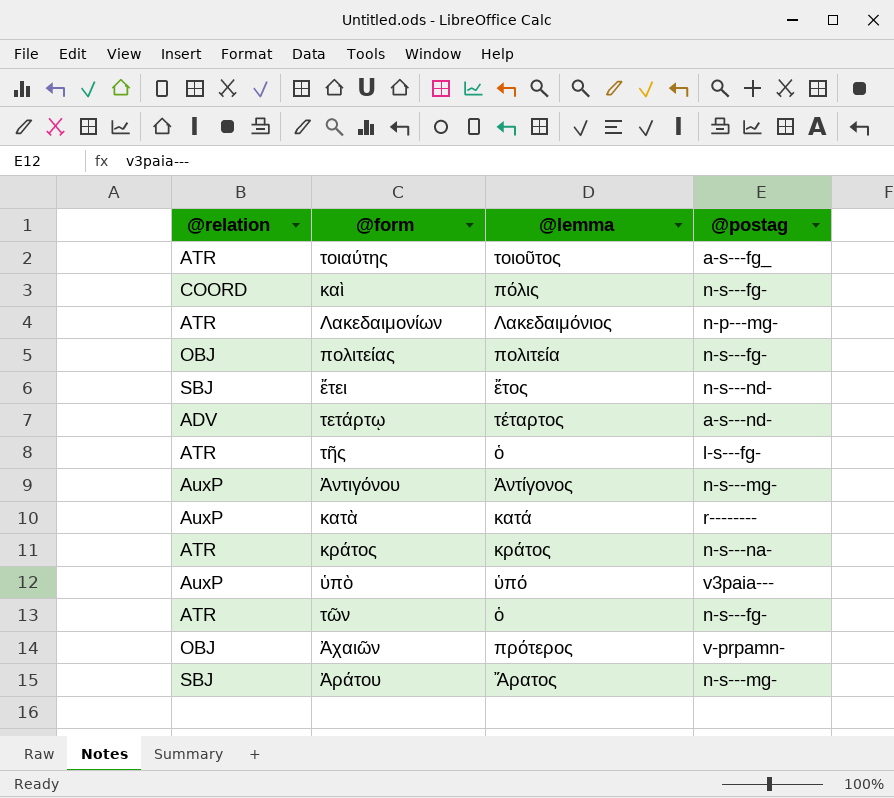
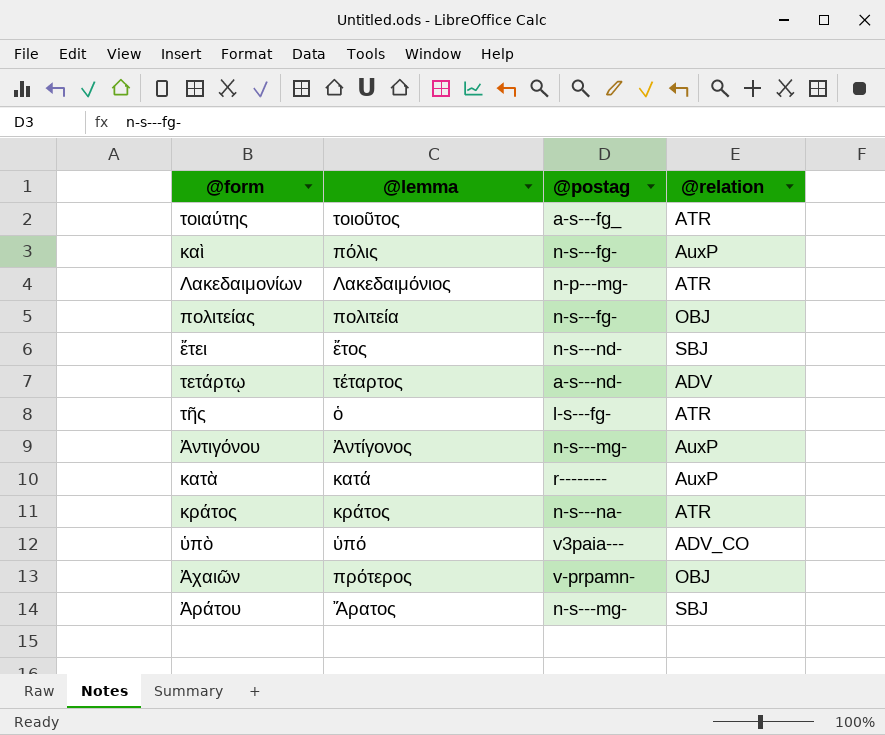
column @relation | position: 1 -> 4
row τῶν: ATR | ὁ | n-s---fg- -> none
καὶ | @relation: COORD -> AuxP
ὑπὸ | @relation: AuxP -> ADV_CO

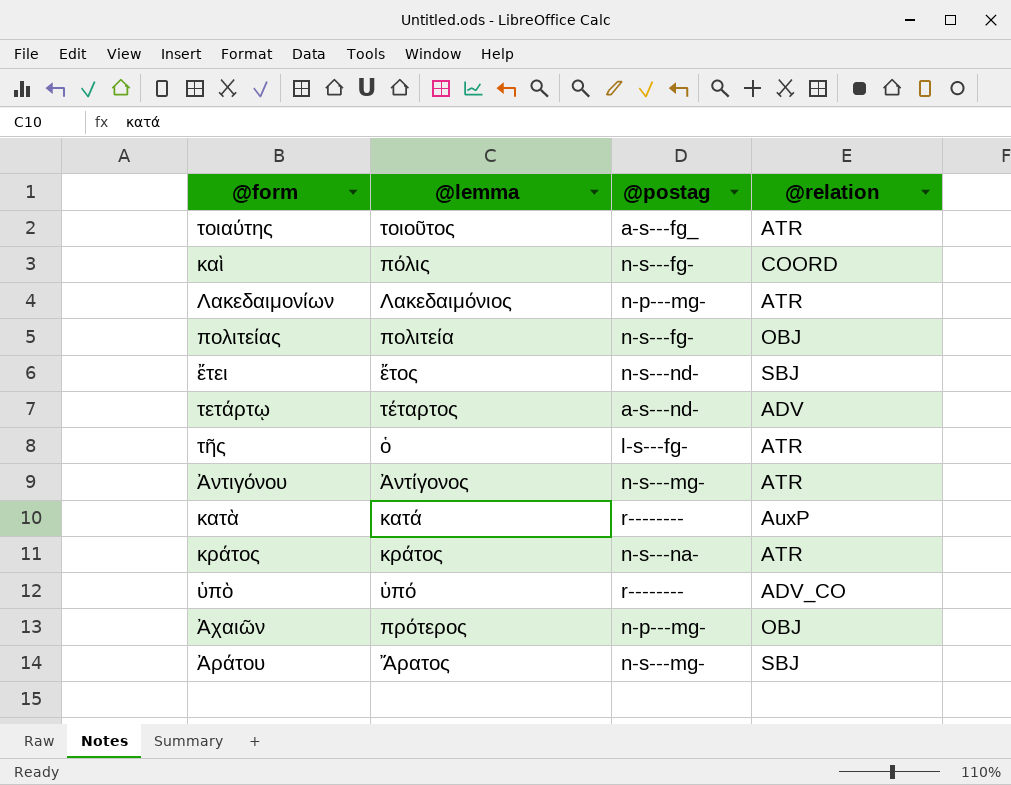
καὶ | @relation: AuxP -> COORD
Ἀντιγόνου | @relation: AuxP -> ATR
ὑπὸ | @postag: v3paia--- -> r--------
Ἀχαιῶν | @postag: v-prpamn- -> n-p---mg-

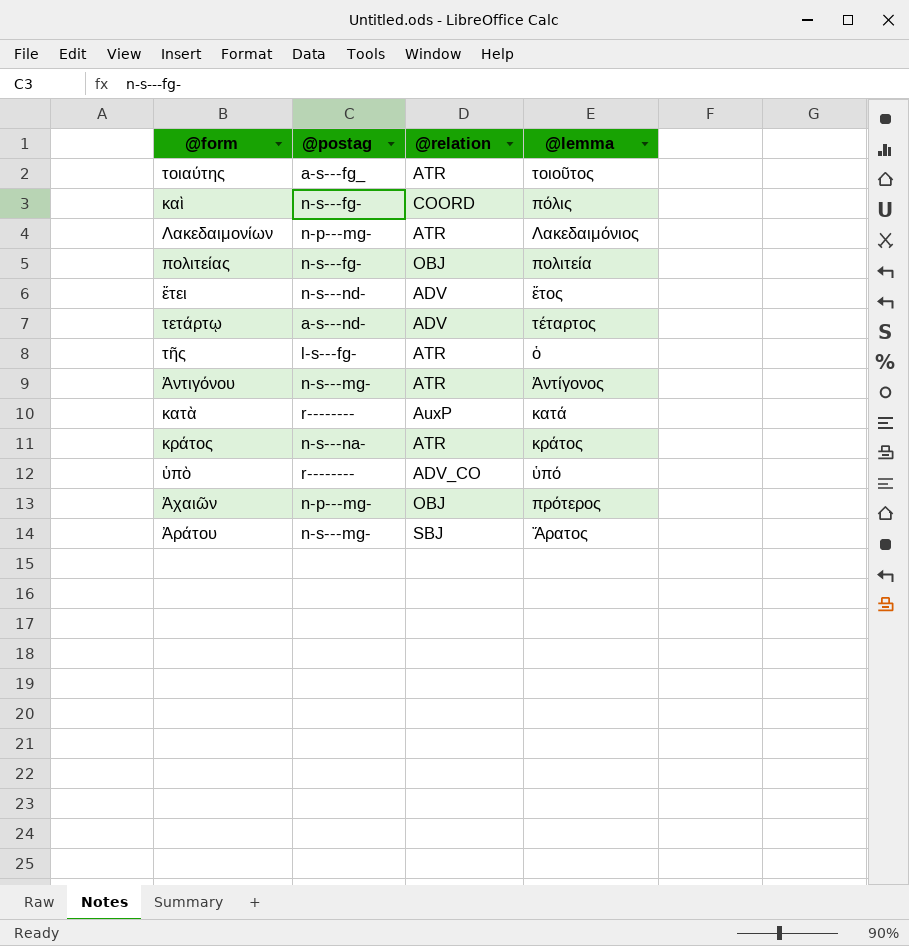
column @lemma | position: 2 -> 4
ἔτει | @relation: SBJ -> ADV

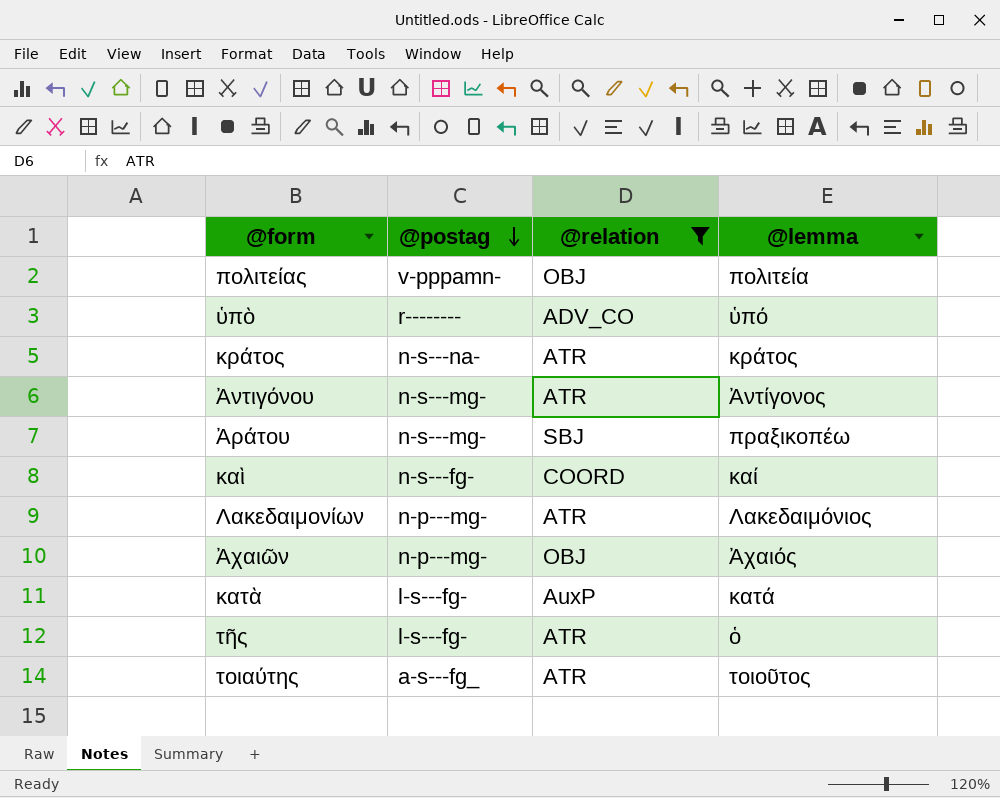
filter: none -> @relation != ADV
row order: none -> @postag descending
πολιτείας | @postag: n-s---fg- -> v-pppamn-
Ἀράτου | @lemma: Ἄρατος -> πραξικοπέω
καὶ | @lemma: πόλις -> καί
Ἀχαιῶν | @lemma: πρότερος -> Ἀχαιός
κατὰ | @postag: r-------- -> l-s---fg-

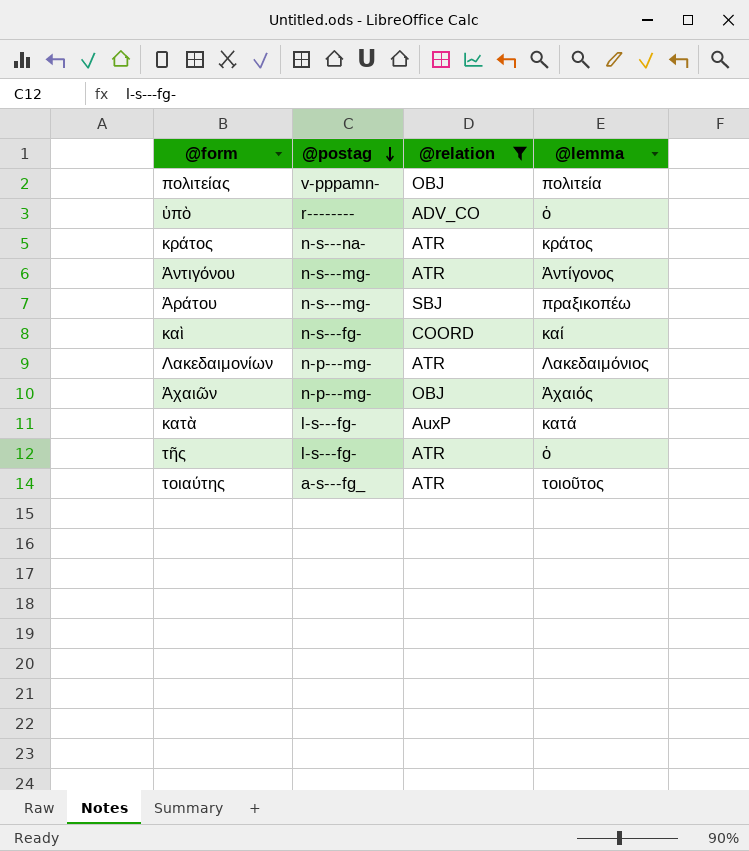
ὑπὸ | @lemma: ὑπό -> ὁ

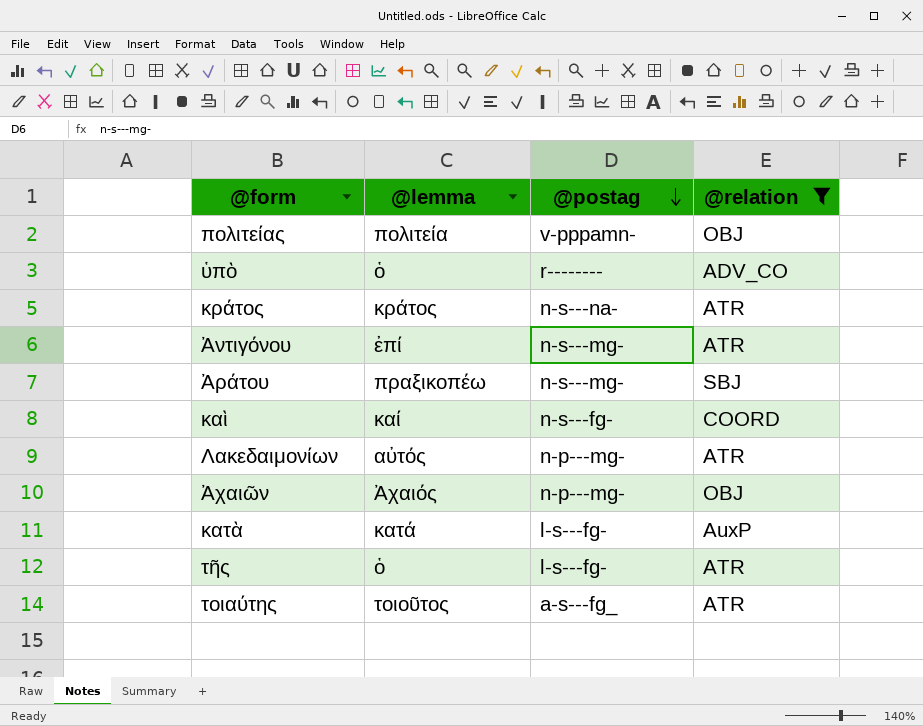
column @lemma | position: 4 -> 2
Ἀντιγόνου | @lemma: Ἀντίγονος -> ἐπί
Λακεδαιμονίων | @lemma: Λακεδαιμόνιος -> αὐτός

